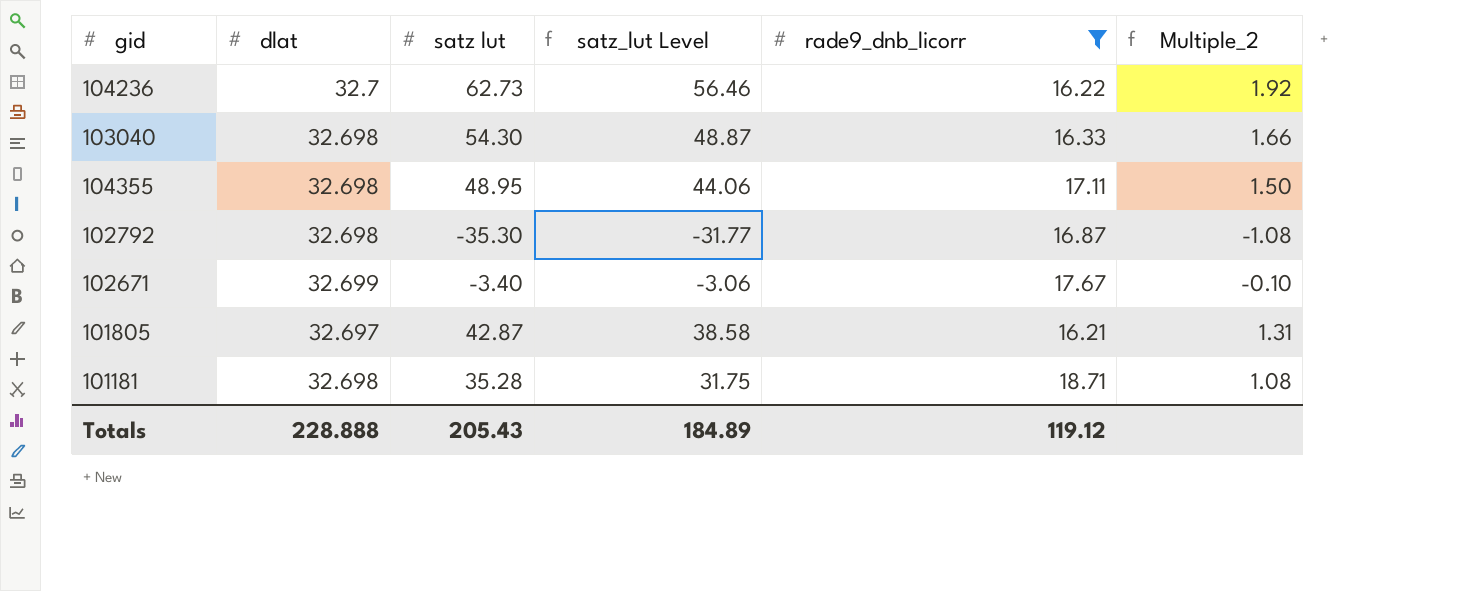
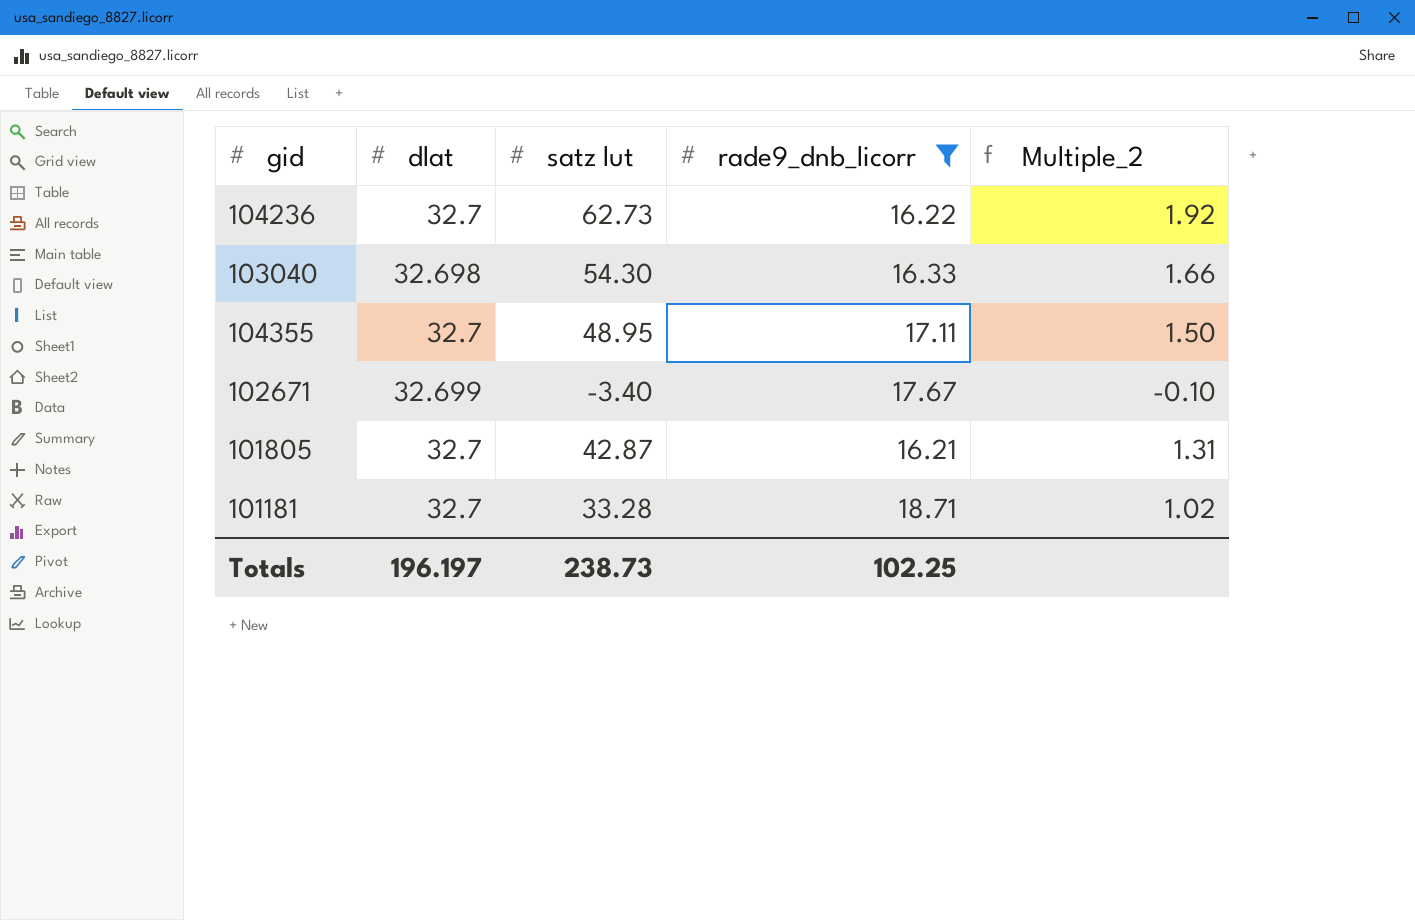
column satz_lut Level | formula: [satz lut] * 0.9 -> none
row 102792: 32.698 | -35.30 | -31.77 | 16.87 | -1.08 -> none
104355 | dlat: 32.698 -> 32.7
101805 | dlat: 32.697 -> 32.7
101181 | dlat: 32.698 -> 32.7
101181 | satz lut: 35.28 -> 33.28
101181 | Multiple_2: 1.08 -> 1.02
Totals | dlat: 228.888 -> 196.197
Totals | satz lut: 205.43 -> 238.73
Totals | rade9_dnb_licorr: 119.12 -> 102.25

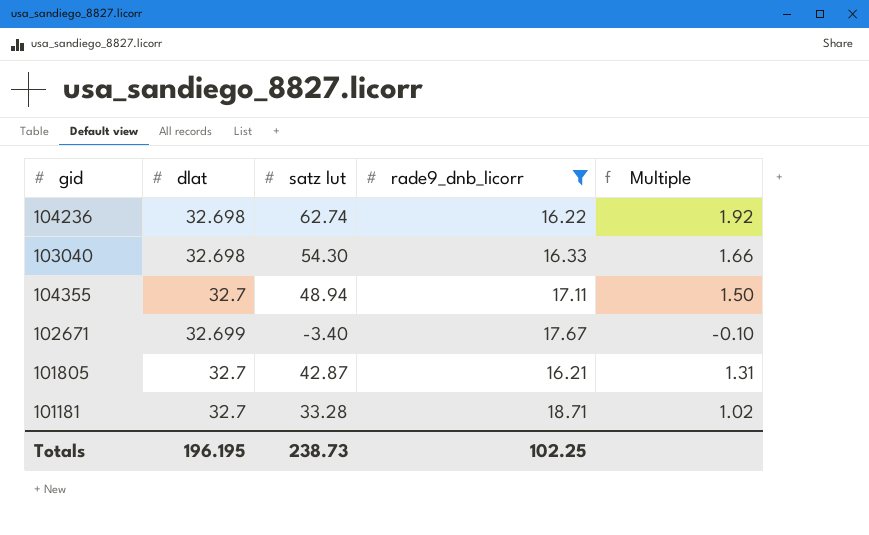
column name: Multiple_2 -> Multiple
104236 | dlat: 32.7 -> 32.698
104236 | satz lut: 62.73 -> 62.74
104355 | satz lut: 48.95 -> 48.94
Totals | dlat: 196.197 -> 196.195

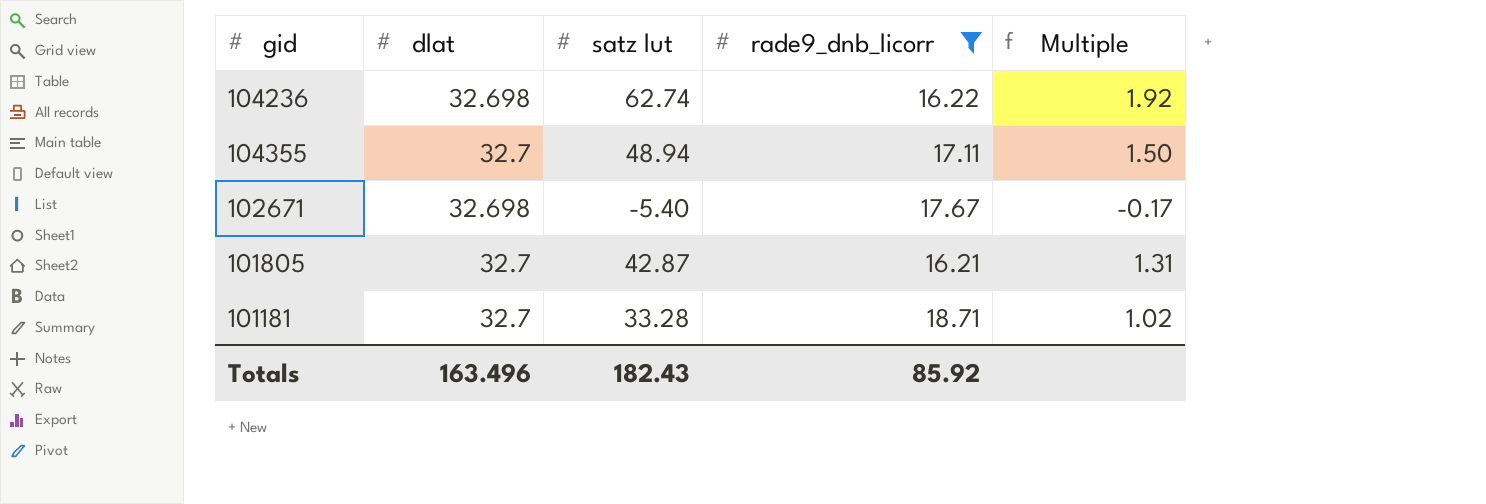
row 103040: 32.698 | 54.30 | 16.33 | 1.66 -> none
102671 | dlat: 32.699 -> 32.698
102671 | satz lut: -3.40 -> -5.40
102671 | Multiple: -0.10 -> -0.17
Totals | dlat: 196.195 -> 163.496
Totals | satz lut: 238.73 -> 182.43
Totals | rade9_dnb_licorr: 102.25 -> 85.92

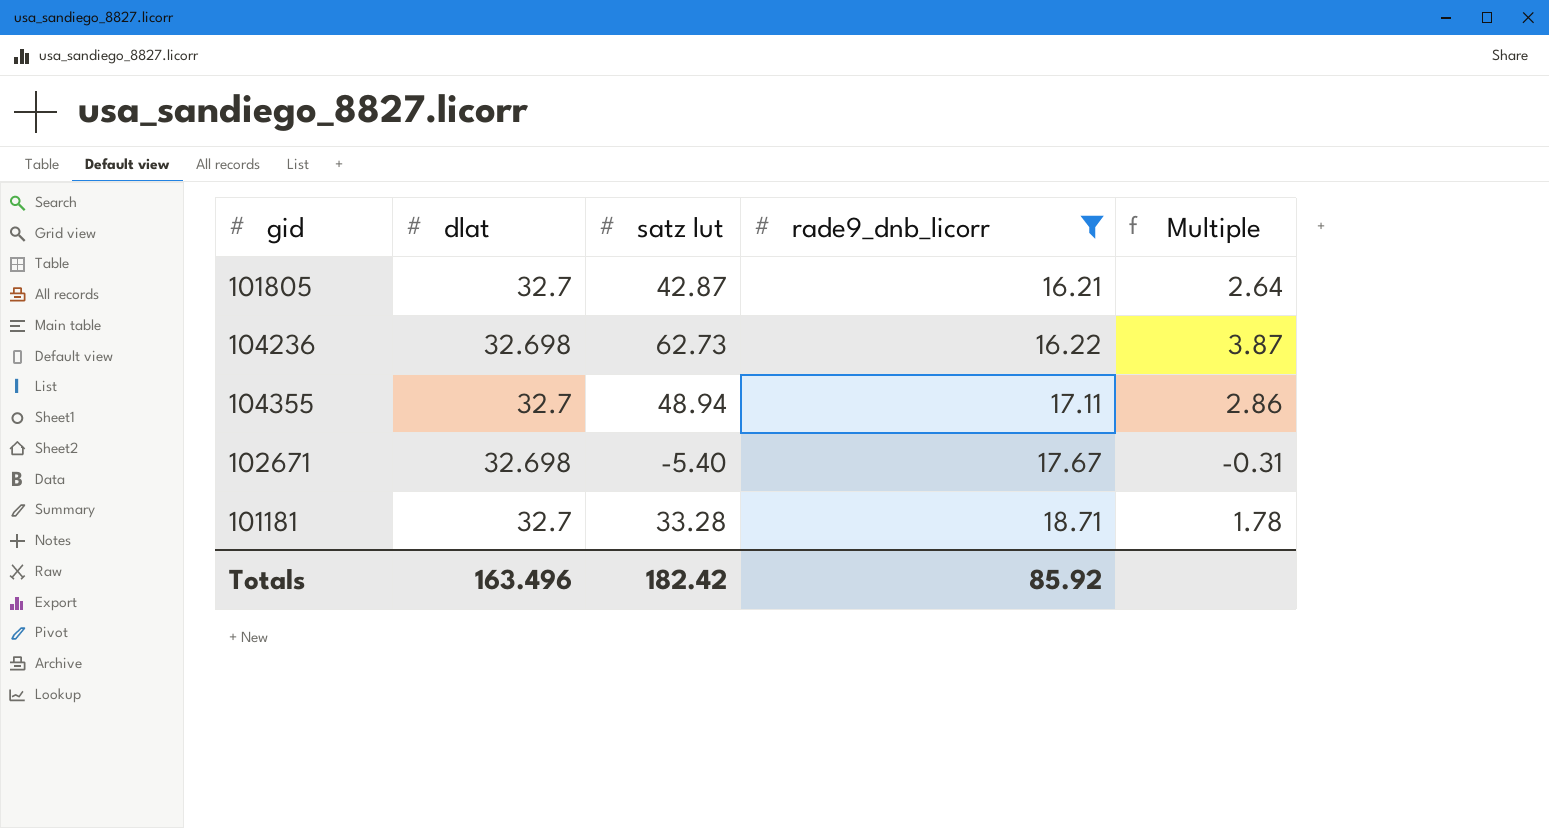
row order: none -> rade9_dnb_licorr ascending
column Multiple | formula: [satz lut] / [dlat] -> [satz lut] / [rade9_dnb_licorr]
104236 | satz lut: 62.74 -> 62.73
Totals | satz lut: 182.43 -> 182.42

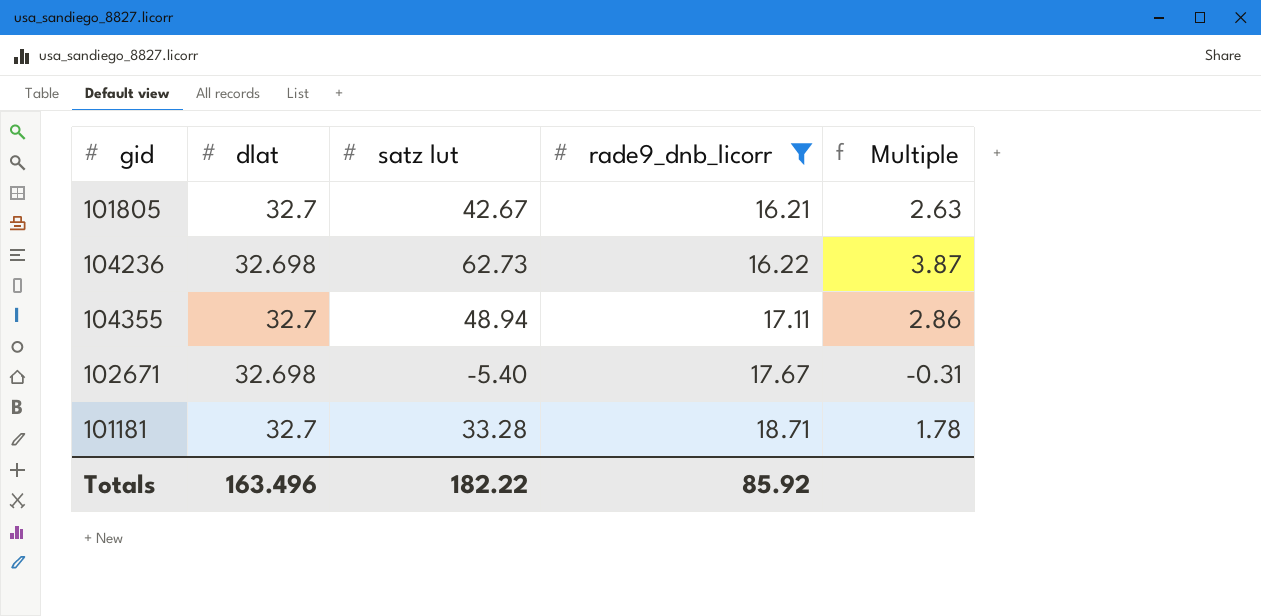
101805 | satz lut: 42.87 -> 42.67
101805 | Multiple: 2.64 -> 2.63
Totals | satz lut: 182.42 -> 182.22

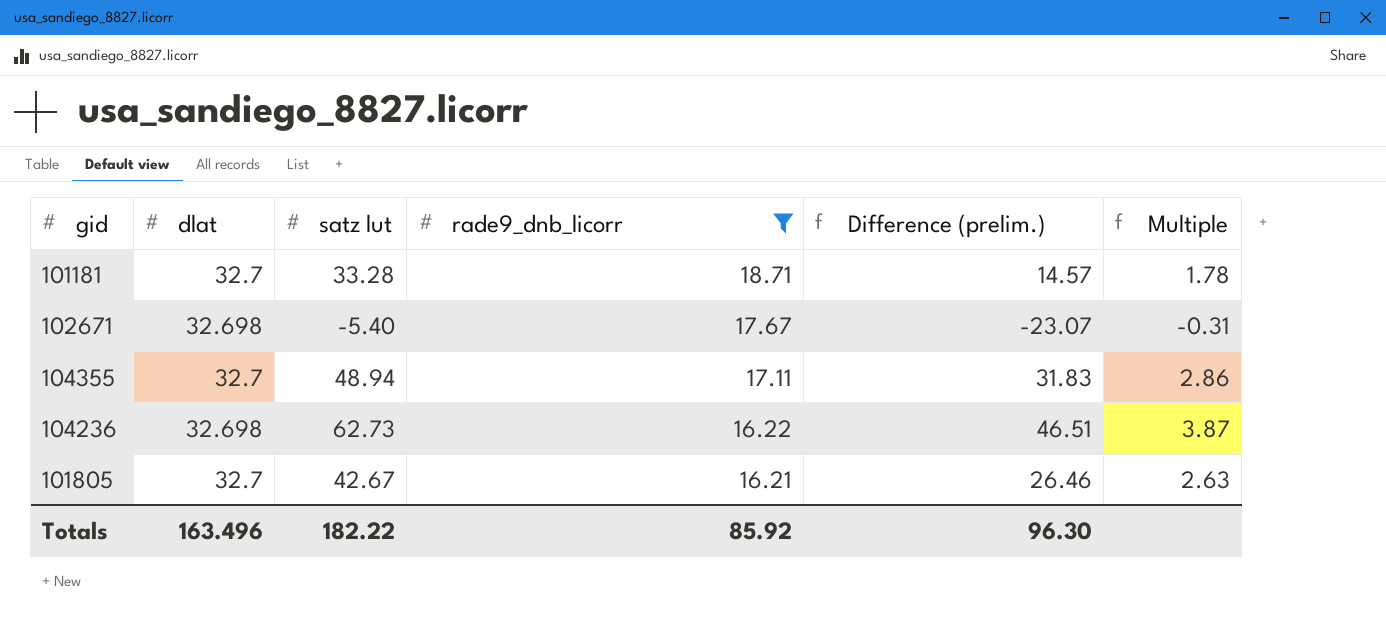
row order: rade9_dnb_licorr ascending -> rade9_dnb_licorr descending
column Difference (prelim.) | formula: none -> [satz lut] - [rade9_dnb_licorr]

